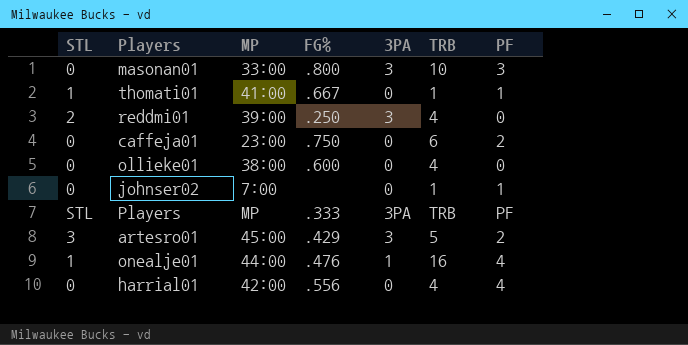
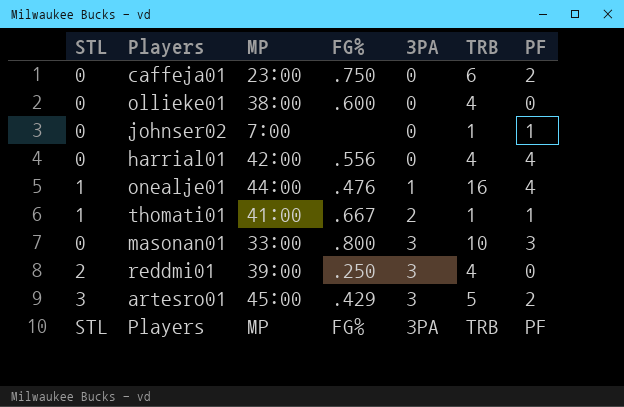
row order: none -> 3PA ascending
thomati01 | 3PA: 0 -> 2
Players | FG%: .333 -> FG%

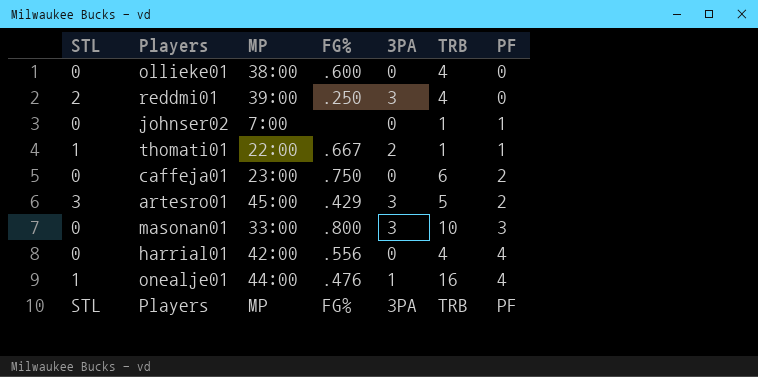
row order: 3PA ascending -> PF ascending
thomati01 | MP: 41:00 -> 22:00

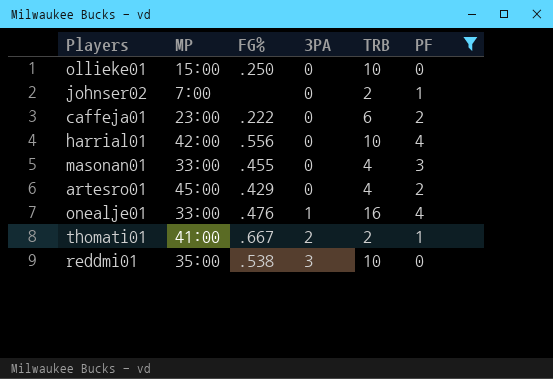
filter: none -> PF != PF
row order: PF ascending -> 3PA ascending
column STL | position: 1 -> none
ollieke01 | MP: 38:00 -> 15:00
ollieke01 | FG%: .600 -> .250
ollieke01 | TRB: 4 -> 10
johnser02 | TRB: 1 -> 2
caffeja01 | FG%: .750 -> .222
harrial01 | TRB: 4 -> 10
masonan01 | FG%: .800 -> .455
masonan01 | 3PA: 3 -> 0
masonan01 | TRB: 10 -> 4
artesro01 | 3PA: 3 -> 0
artesro01 | TRB: 5 -> 4
onealje01 | MP: 44:00 -> 33:00
thomati01 | MP: 22:00 -> 41:00
thomati01 | TRB: 1 -> 2
reddmi01 | MP: 39:00 -> 35:00
reddmi01 | FG%: .250 -> .538
reddmi01 | TRB: 4 -> 10

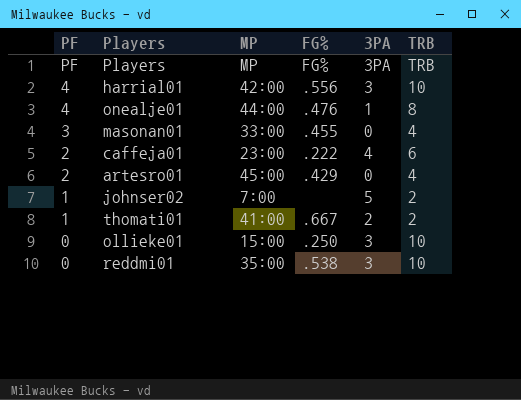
filter: PF != PF -> none
row order: 3PA ascending -> PF descending
column PF | position: 6 -> 1
harrial01 | 3PA: 0 -> 3
onealje01 | MP: 33:00 -> 44:00
onealje01 | TRB: 16 -> 8
caffeja01 | 3PA: 0 -> 4
johnser02 | 3PA: 0 -> 5
ollieke01 | 3PA: 0 -> 3

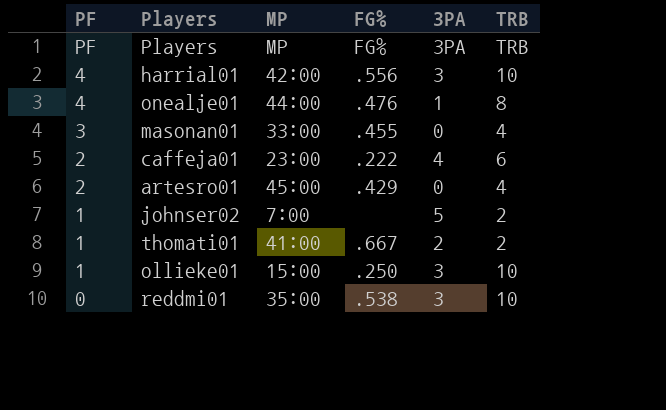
ollieke01 | PF: 0 -> 1

